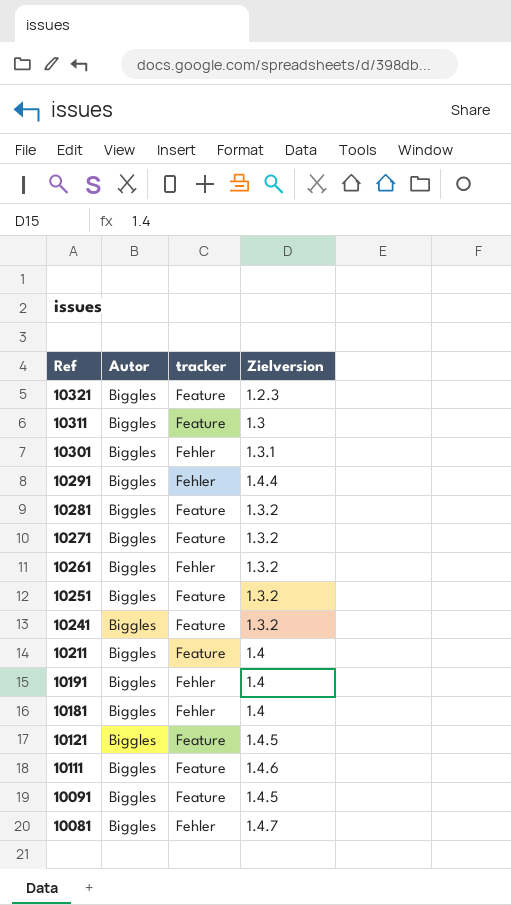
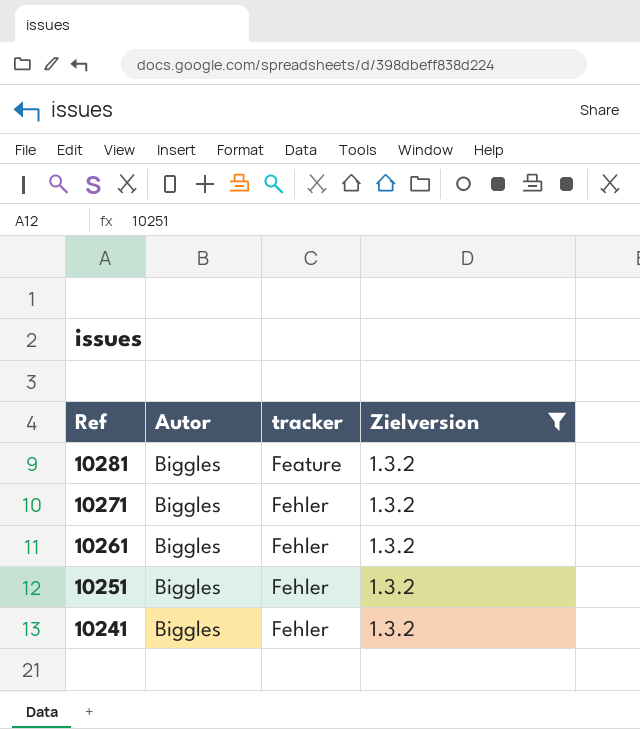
filter: none -> Zielversion = 1.3.2
10271 | tracker: Feature -> Fehler
10251 | tracker: Feature -> Fehler
10241 | tracker: Feature -> Fehler

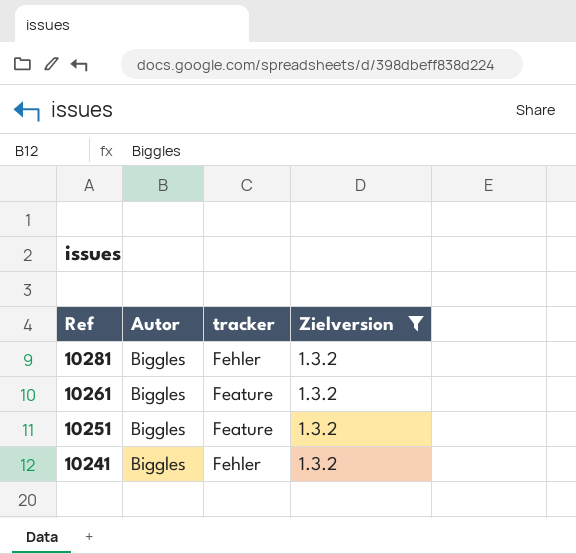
row 10271: Biggles | Fehler | 1.3.2 -> none
10281 | tracker: Feature -> Fehler
10261 | tracker: Fehler -> Feature
10251 | tracker: Fehler -> Feature

